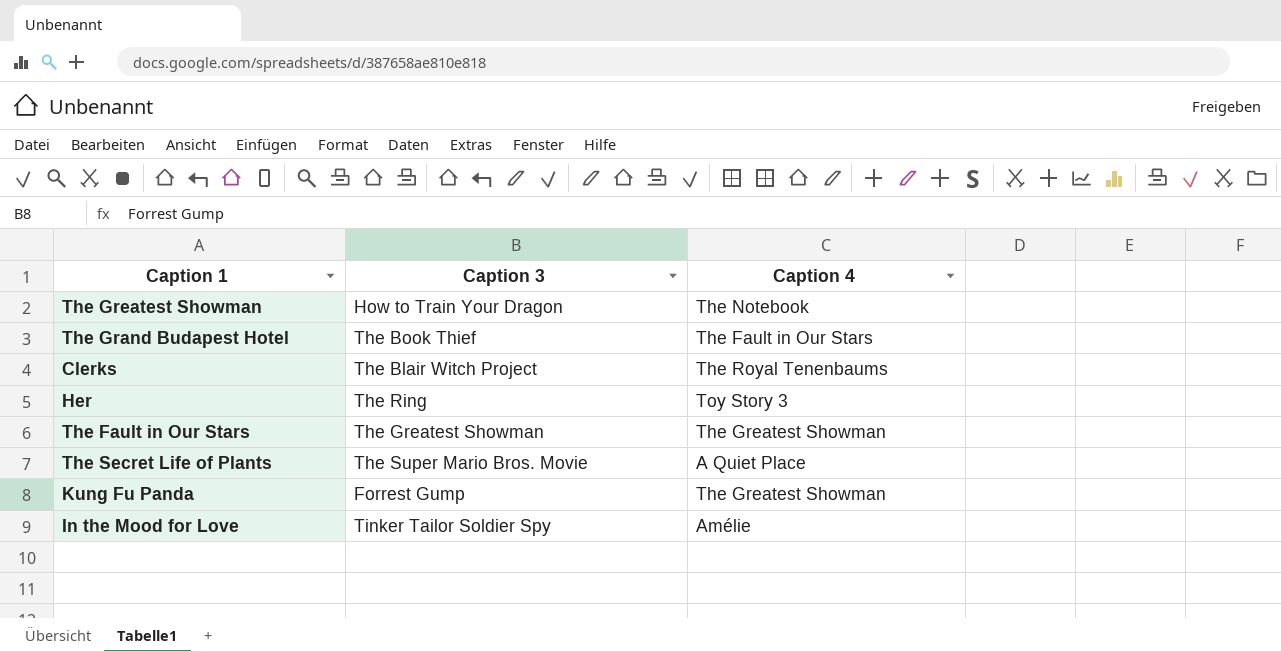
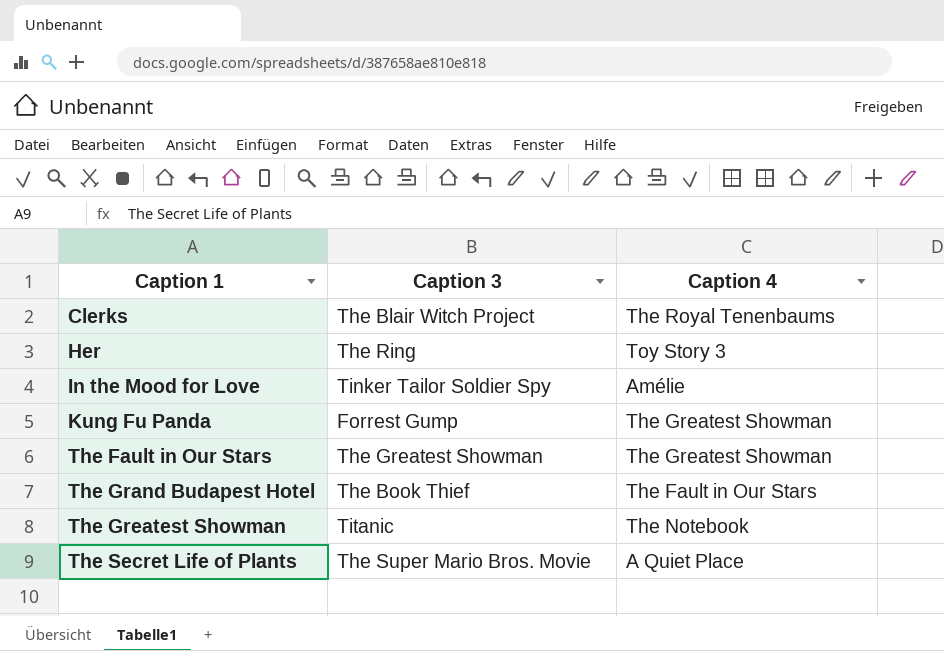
row order: none -> Caption 1 ascending
The Greatest Showman | Caption 3: How to Train Your Dragon -> Titanic

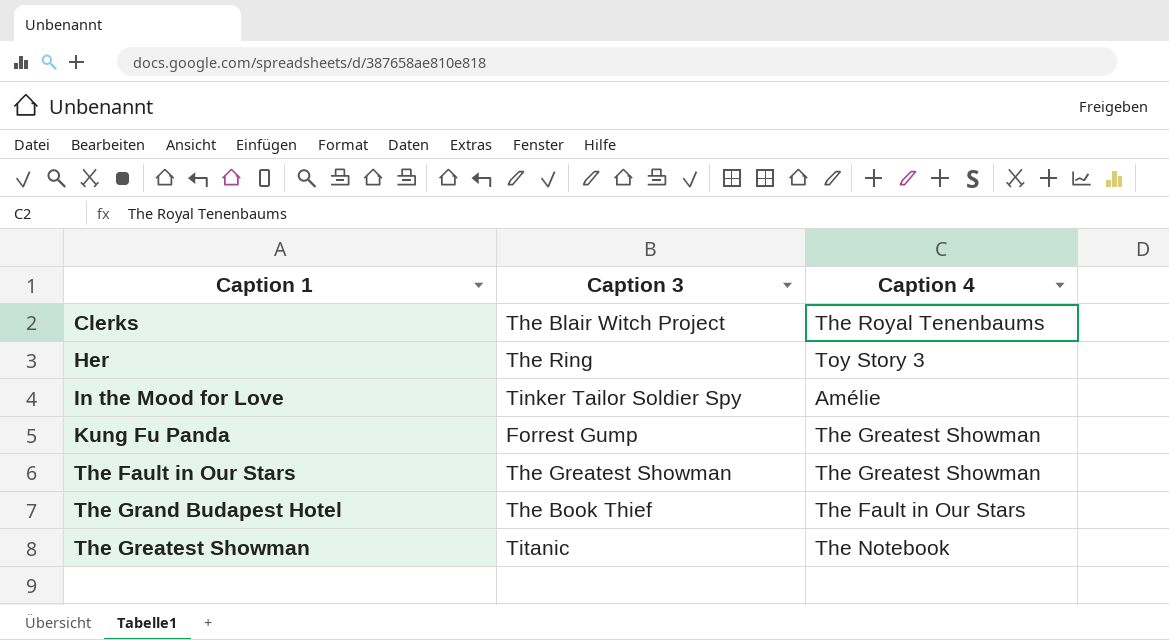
row The Secret Life of Plants: The Super Mario Bros. Movie | A Quiet Place -> none

